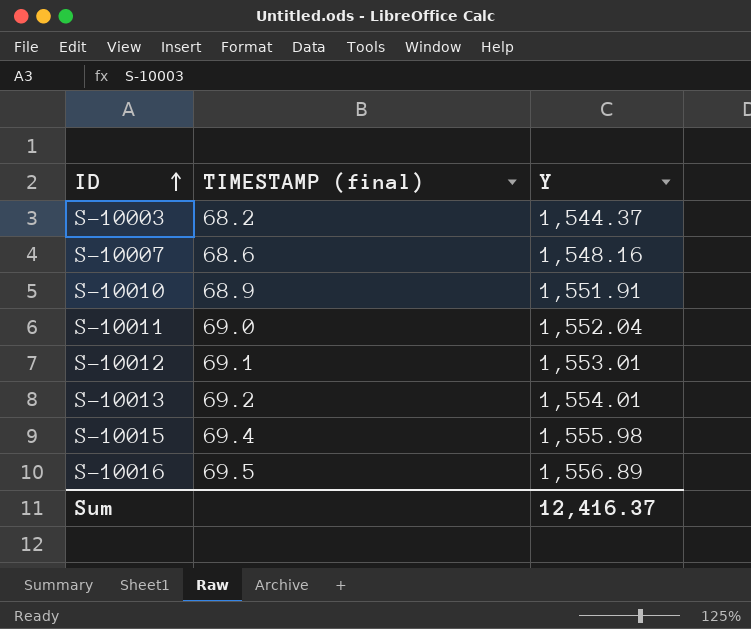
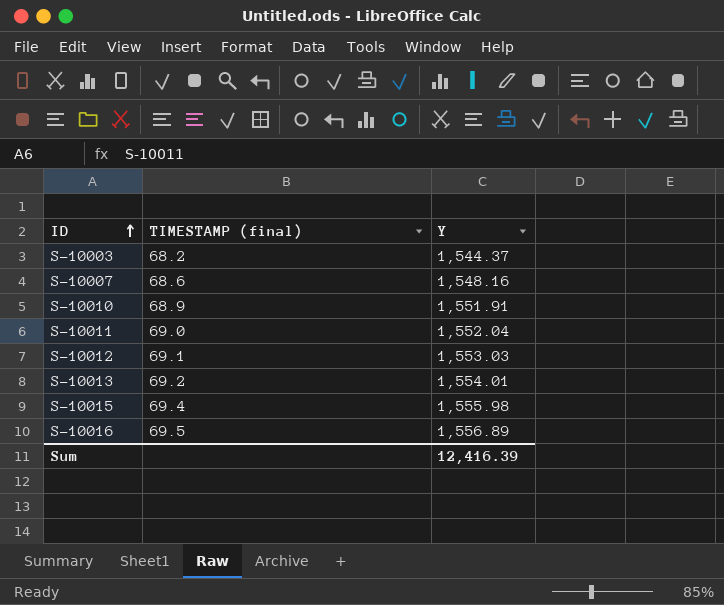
S-10012 | Y: 1,553.01 -> 1,553.03
Sum | Y: 12,416.37 -> 12,416.39

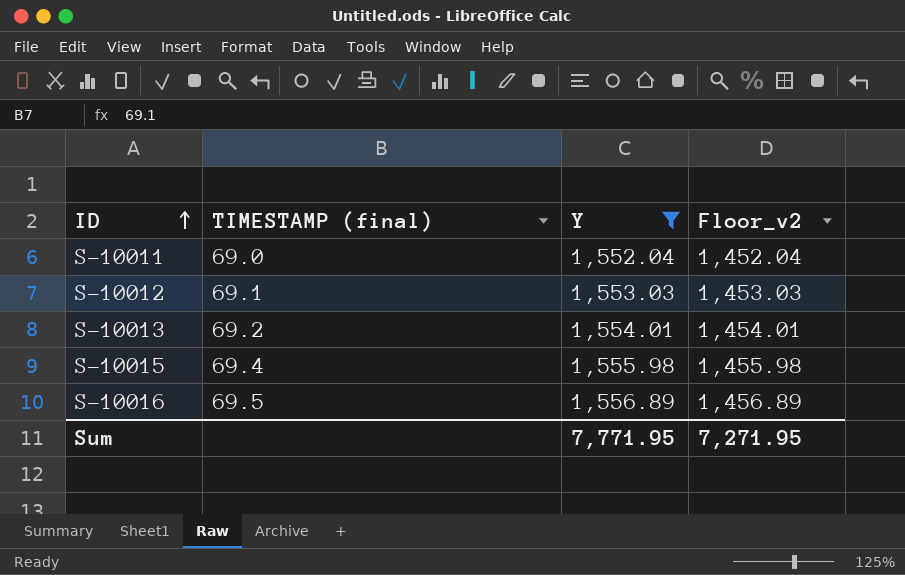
filter: none -> Y >= 1,552.04
column Floor_v2 | formula: none -> [Y] - 100
Sum | Y: 12,416.39 -> 7,771.95

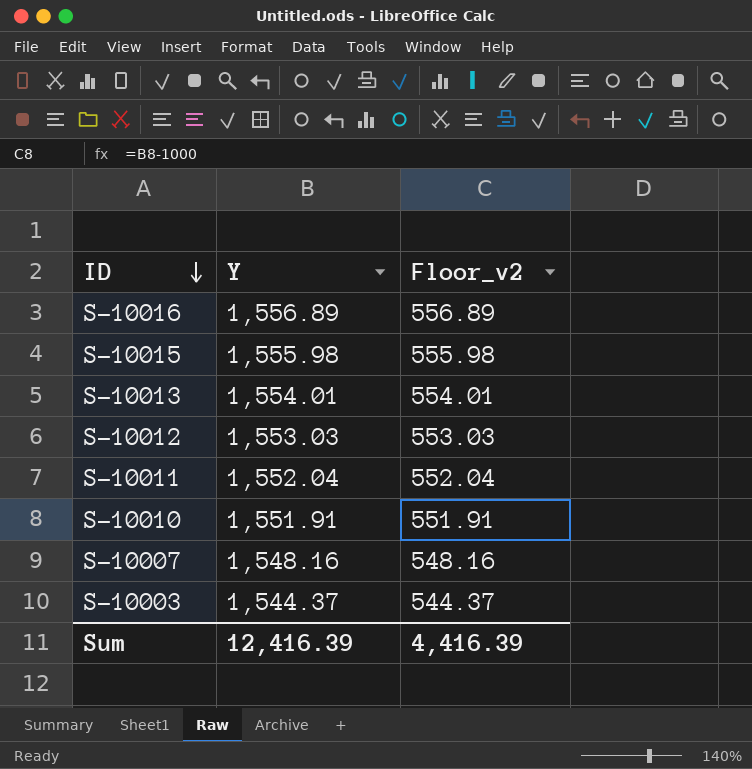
filter: Y >= 1,552.04 -> none
row order: ID ascending -> ID descending
column TIMESTAMP (final) | position: 2 -> none
column Floor_v2 | formula: [Y] - 100 -> [Y] - 1000
Sum | Y: 7,771.95 -> 12,416.39
Sum | Floor_v2: 7,271.95 -> 4,416.39

